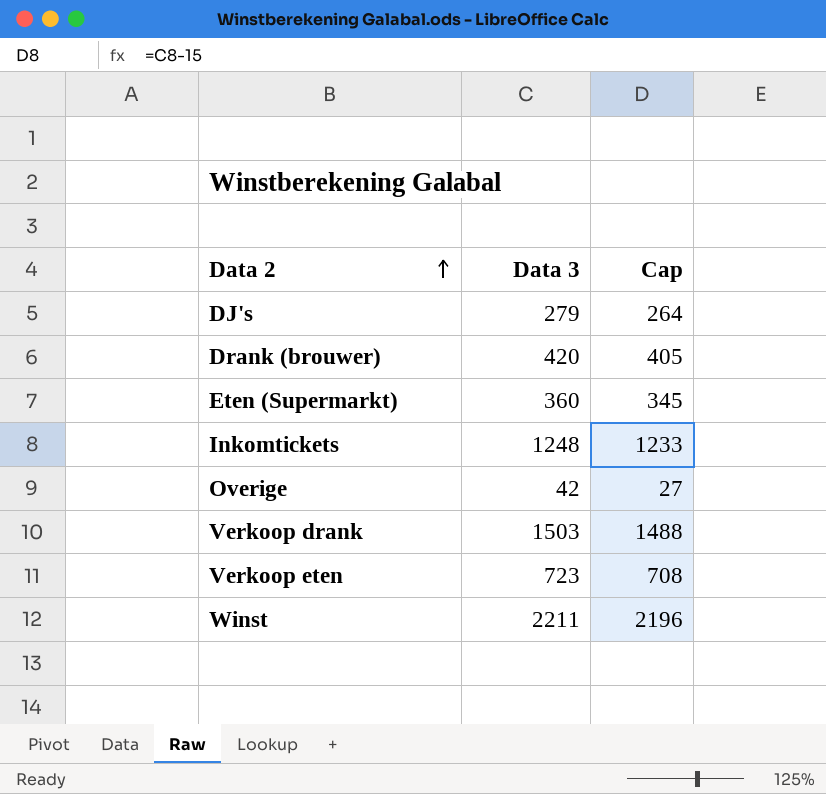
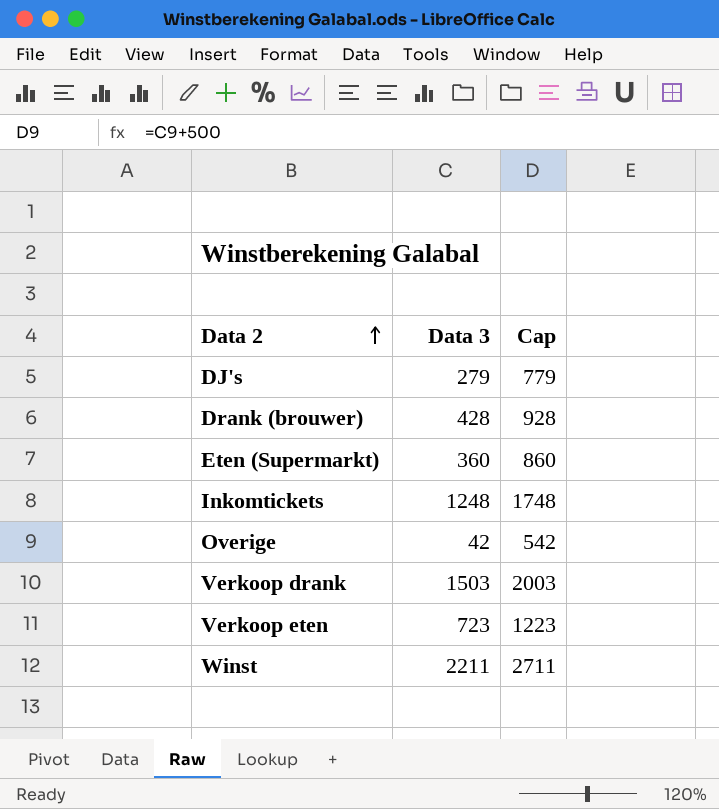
column Cap | formula: [Data 3] - 15 -> [Data 3] + 500
Drank (brouwer) | Data 3: 420 -> 428

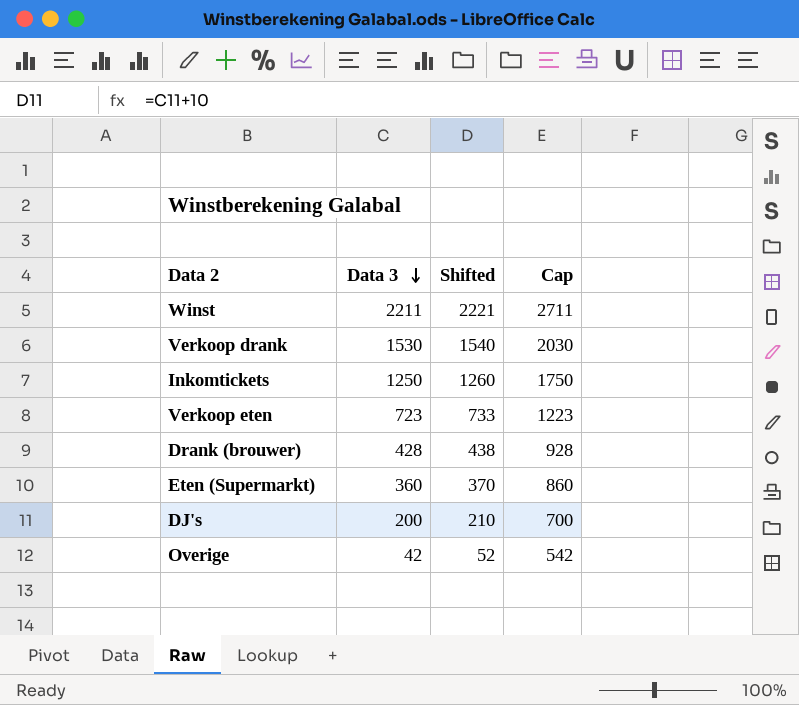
row order: Data 2 ascending -> Data 3 descending
column Shifted | formula: none -> [Data 3] + 10
Verkoop drank | Data 3: 1503 -> 1530
Verkoop drank | Cap: 2003 -> 2030
Inkomtickets | Data 3: 1248 -> 1250
Inkomtickets | Cap: 1748 -> 1750
DJ's | Data 3: 279 -> 200
DJ's | Cap: 779 -> 700

